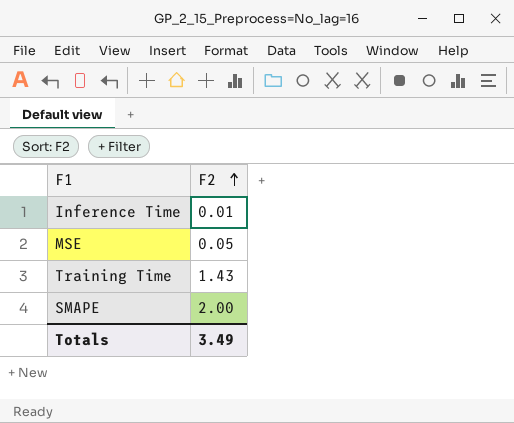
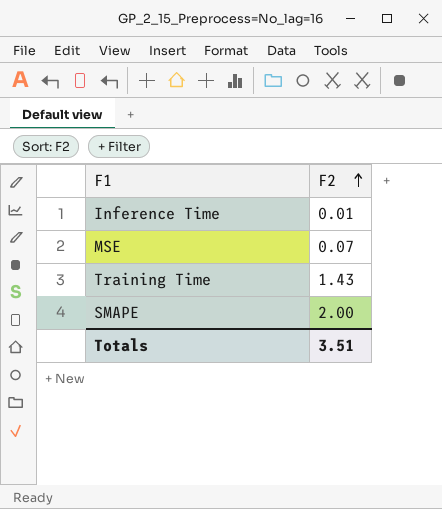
MSE | F2: 0.05 -> 0.07
Totals | F2: 3.49 -> 3.51

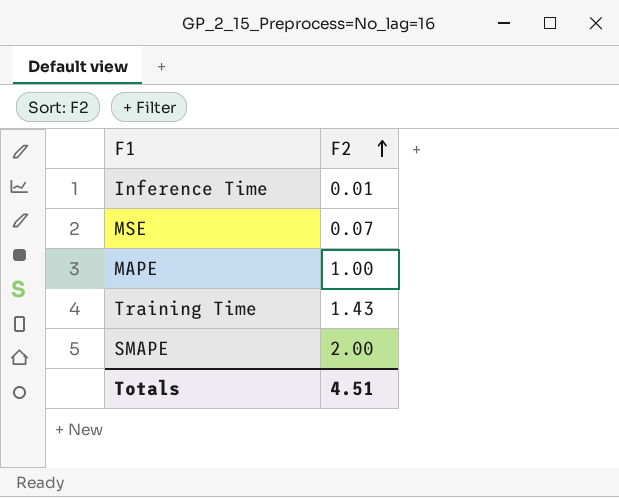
row MAPE: none -> 1.00
Totals | F2: 3.51 -> 4.51

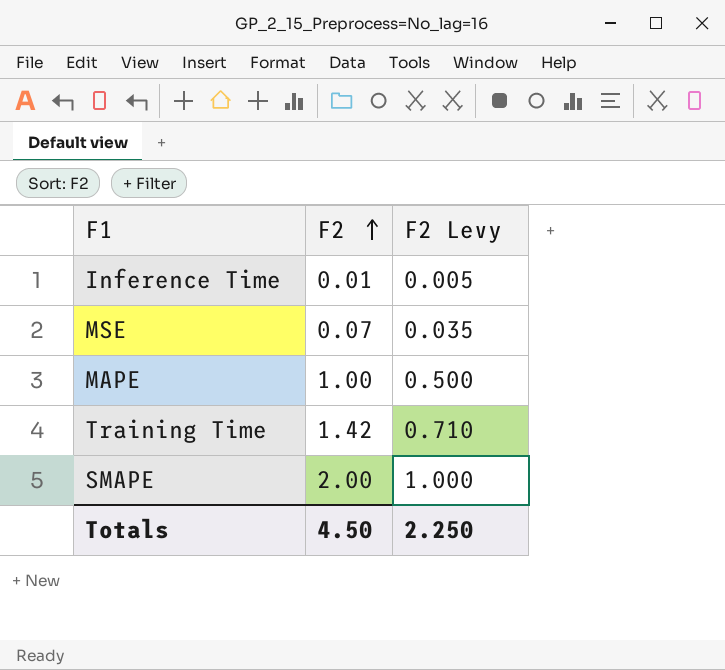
column F2 Levy | formula: none -> [F2] * 0.5
Training Time | F2: 1.43 -> 1.42
Totals | F2: 4.51 -> 4.50

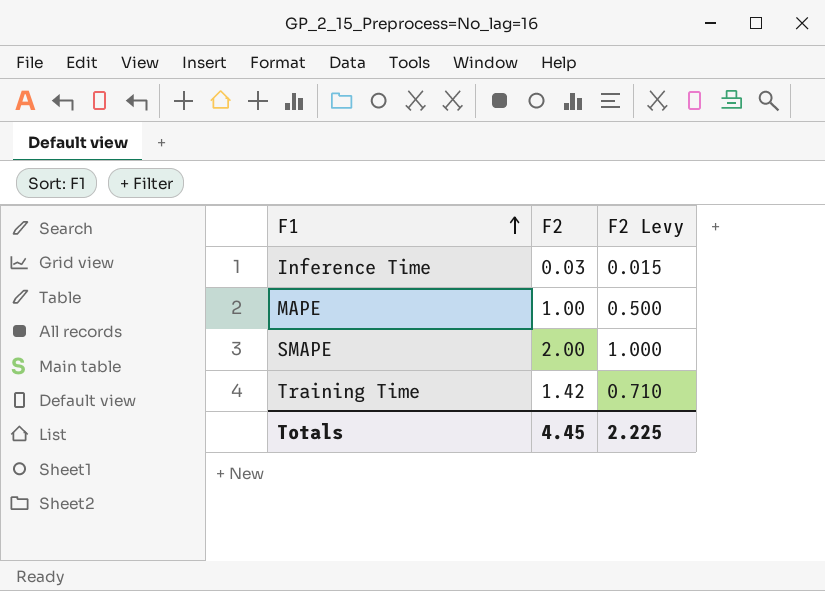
row order: F2 ascending -> F1 ascending
row MSE: 0.07 | 0.035 -> none
Inference Time | F2: 0.01 -> 0.03
Inference Time | F2 Levy: 0.005 -> 0.015
Totals | F2: 4.50 -> 4.45
Totals | F2 Levy: 2.250 -> 2.225

